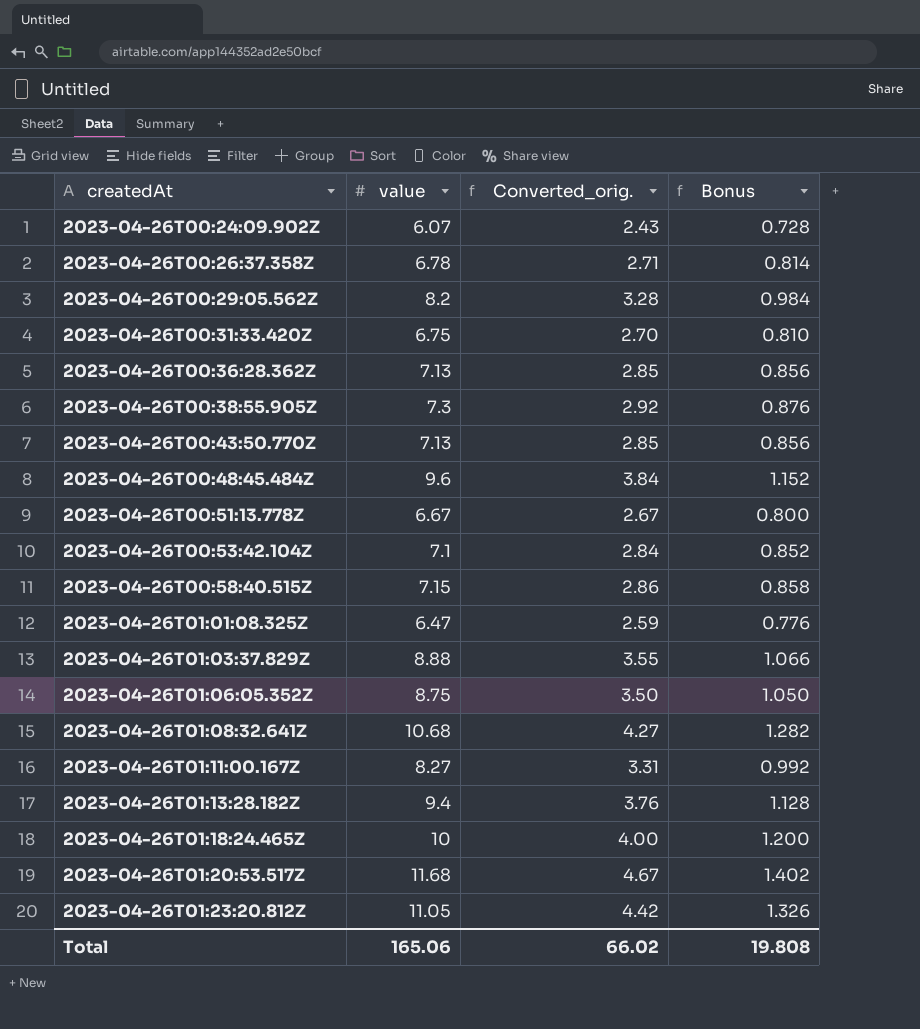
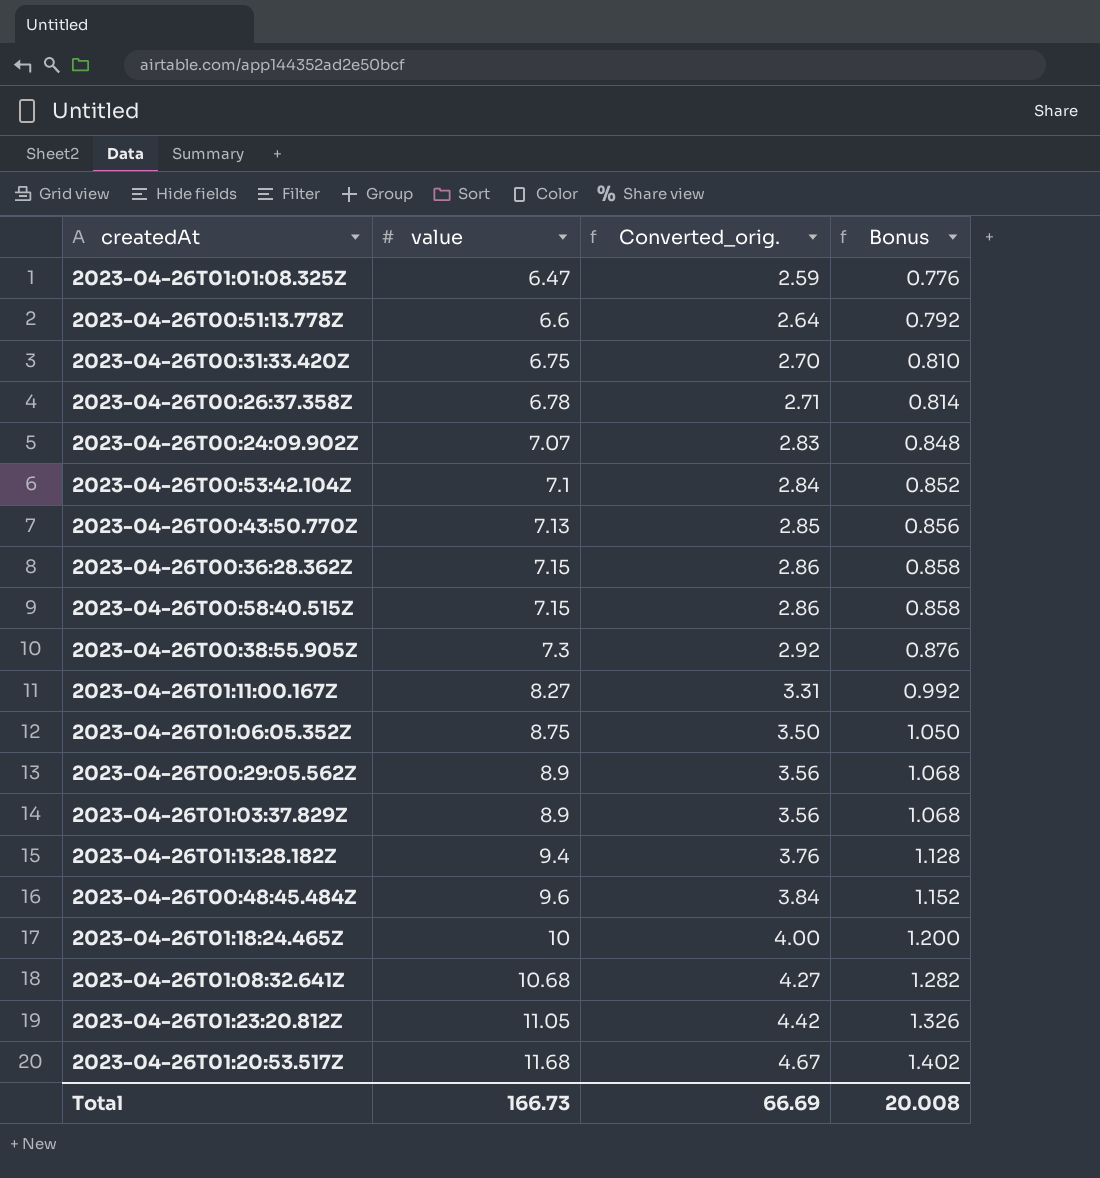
row order: createdAt ascending -> value ascending
2023-04-26T00:51:13.778Z | value: 6.67 -> 6.6
2023-04-26T00:51:13.778Z | Converted_orig.: 2.67 -> 2.64
2023-04-26T00:51:13.778Z | Bonus: 0.800 -> 0.792
2023-04-26T00:24:09.902Z | value: 6.07 -> 7.07
2023-04-26T00:24:09.902Z | Converted_orig.: 2.43 -> 2.83
2023-04-26T00:24:09.902Z | Bonus: 0.728 -> 0.848
2023-04-26T00:36:28.362Z | value: 7.13 -> 7.15
2023-04-26T00:36:28.362Z | Converted_orig.: 2.85 -> 2.86
2023-04-26T00:36:28.362Z | Bonus: 0.856 -> 0.858
2023-04-26T00:29:05.562Z | value: 8.2 -> 8.9
2023-04-26T00:29:05.562Z | Converted_orig.: 3.28 -> 3.56
2023-04-26T00:29:05.562Z | Bonus: 0.984 -> 1.068
2023-04-26T01:03:37.829Z | value: 8.88 -> 8.9
2023-04-26T01:03:37.829Z | Converted_orig.: 3.55 -> 3.56
2023-04-26T01:03:37.829Z | Bonus: 1.066 -> 1.068
Total | value: 165.06 -> 166.73
Total | Converted_orig.: 66.02 -> 66.69
Total | Bonus: 19.808 -> 20.008

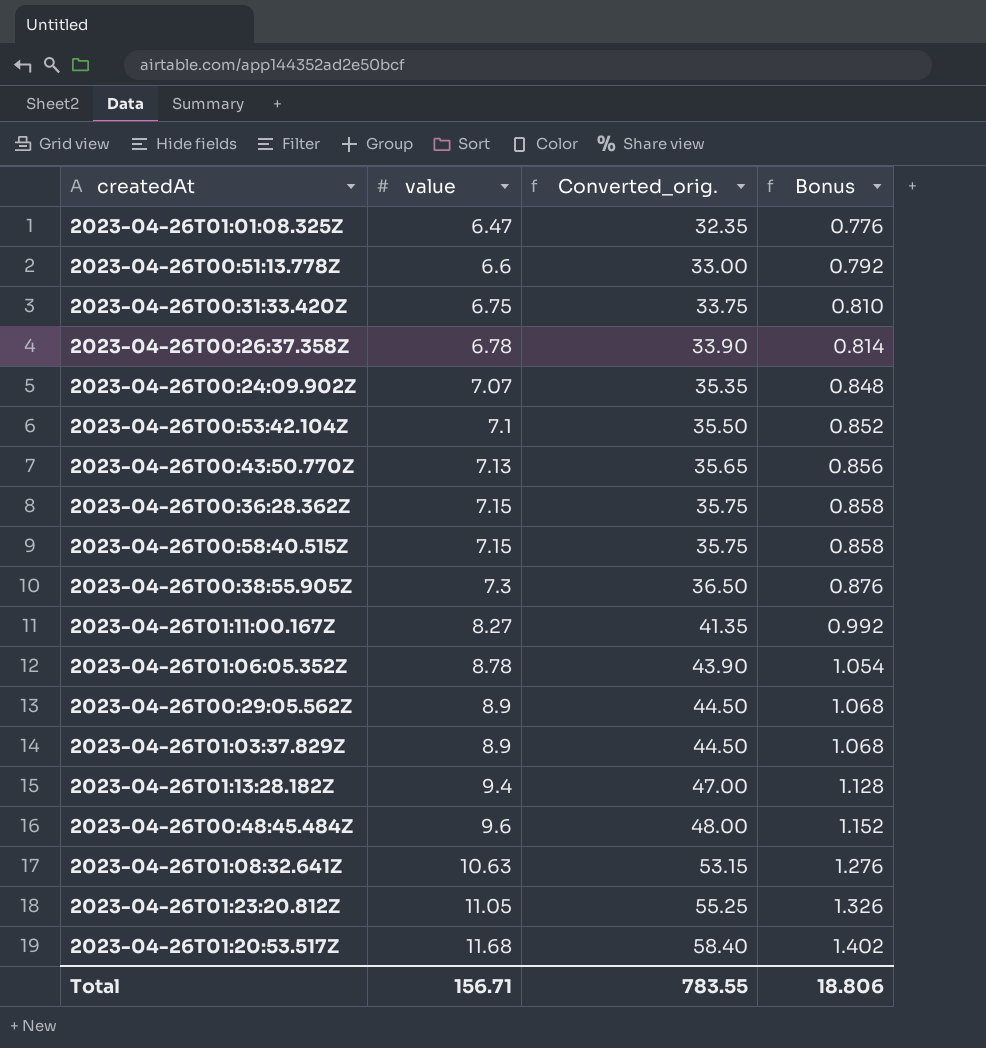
column Converted_orig. | formula: [value] * 0.4 -> [value] * 5
row 2023-04-26T01:18:24.465Z: 10 | 4.00 | 1.200 -> none
2023-04-26T01:06:05.352Z | value: 8.75 -> 8.78
2023-04-26T01:06:05.352Z | Bonus: 1.050 -> 1.054
2023-04-26T01:08:32.641Z | value: 10.68 -> 10.63
2023-04-26T01:08:32.641Z | Bonus: 1.282 -> 1.276
Total | value: 166.73 -> 156.71
Total | Converted_orig.: 66.69 -> 783.55
Total | Bonus: 20.008 -> 18.806

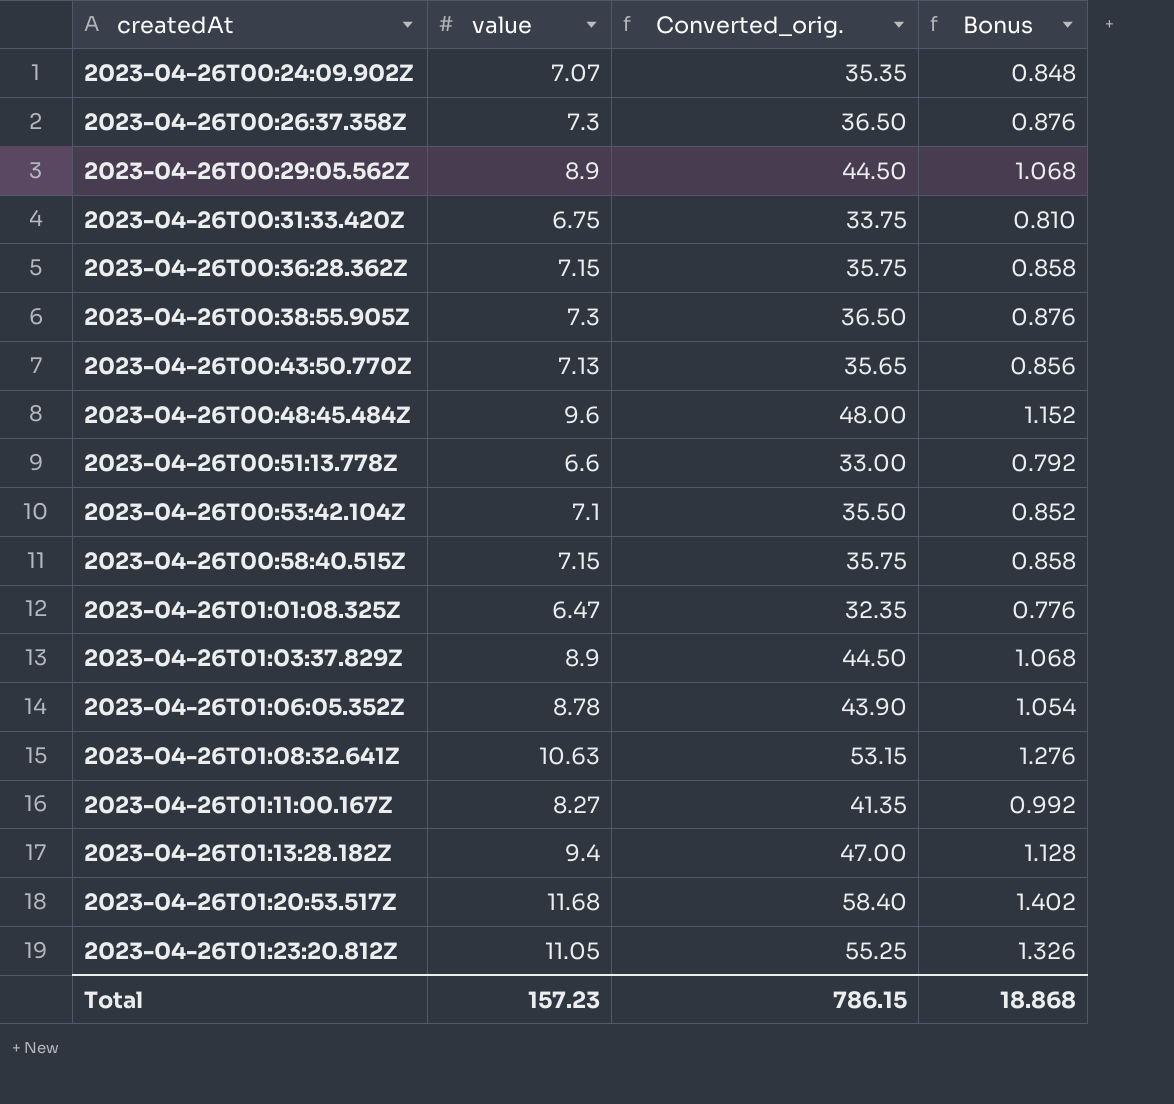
row order: value ascending -> createdAt ascending
2023-04-26T00:26:37.358Z | value: 6.78 -> 7.3
2023-04-26T00:26:37.358Z | Converted_orig.: 33.90 -> 36.50
2023-04-26T00:26:37.358Z | Bonus: 0.814 -> 0.876
Total | value: 156.71 -> 157.23
Total | Converted_orig.: 783.55 -> 786.15
Total | Bonus: 18.806 -> 18.868

